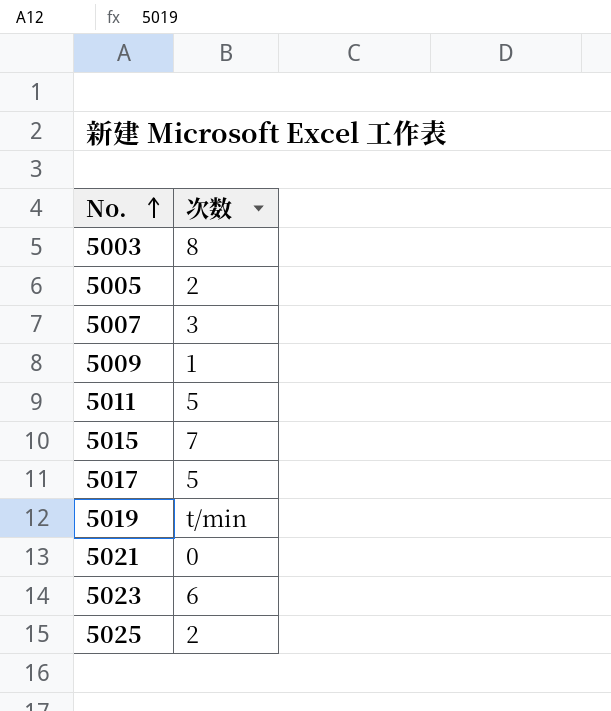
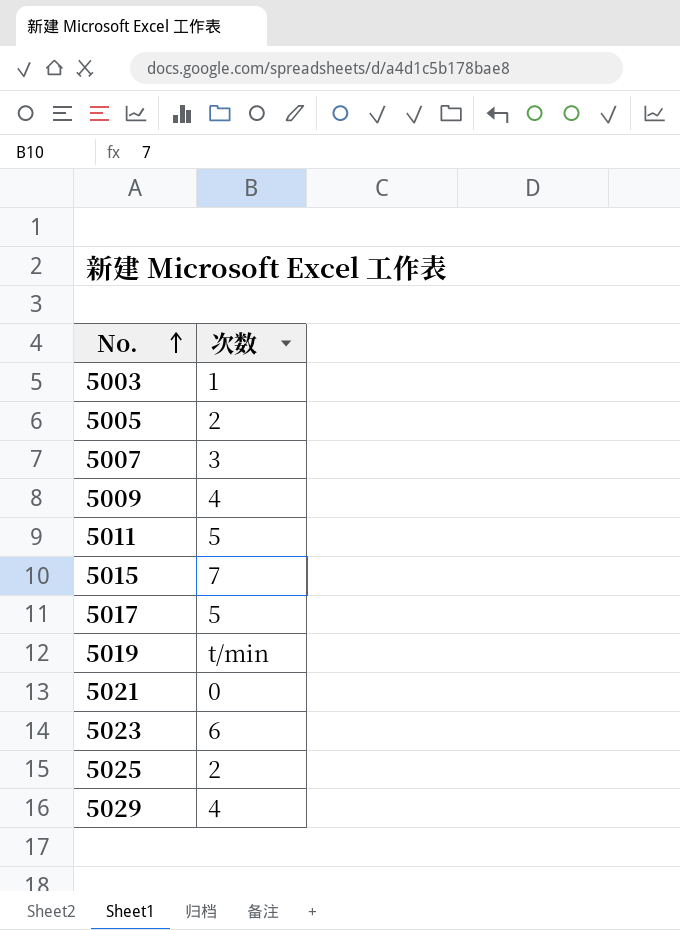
5003 | 次数: 8 -> 1
5009 | 次数: 1 -> 4
row 5029: none -> 4

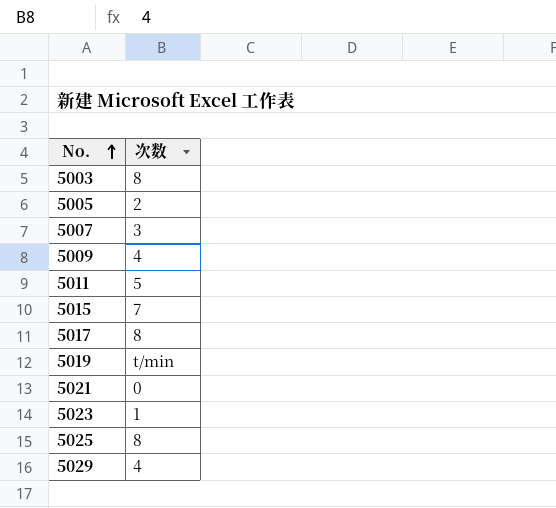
5003 | 次数: 1 -> 8
5017 | 次数: 5 -> 8
5023 | 次数: 6 -> 1
5025 | 次数: 2 -> 8

